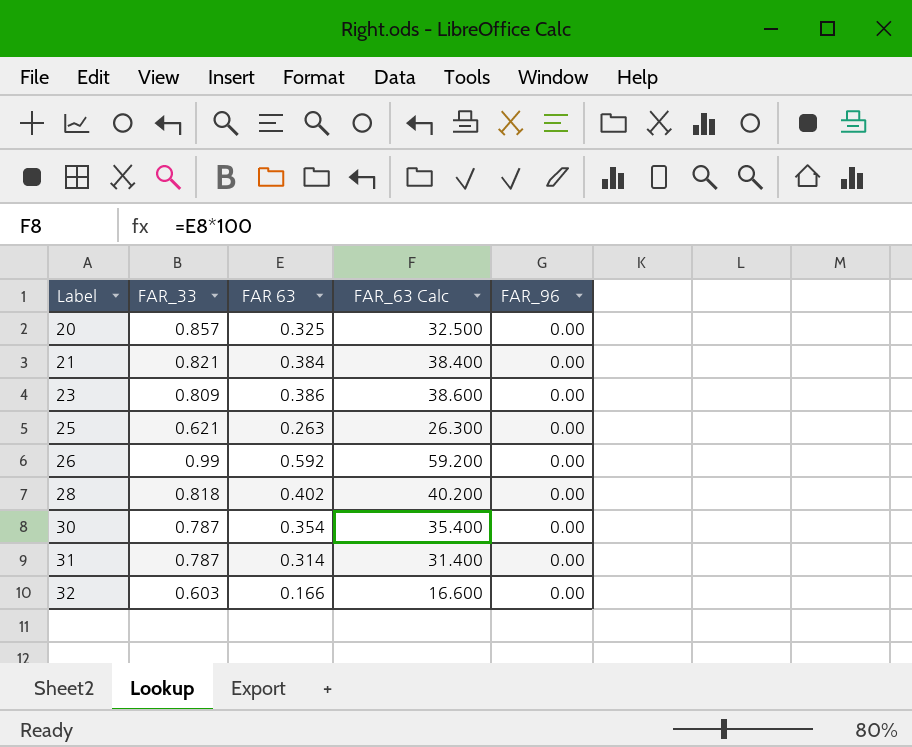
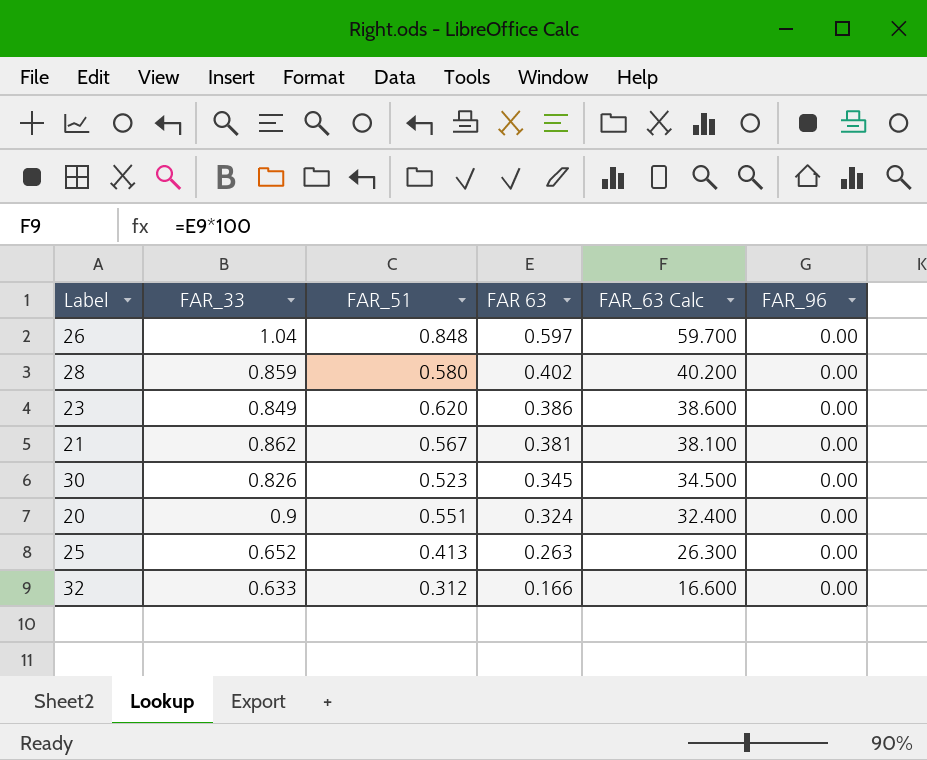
row order: Label ascending -> FAR 63 descending
column FAR_51 | position: none -> 3
row 31: 0.787 | 0.314 | 31.400 | 0.00 -> none
26 | FAR_33: 0.99 -> 1.04
26 | FAR 63: 0.592 -> 0.597
26 | FAR_63 Calc: 59.200 -> 59.700
28 | FAR_33: 0.818 -> 0.859
23 | FAR_33: 0.809 -> 0.849
21 | FAR_33: 0.821 -> 0.862
21 | FAR 63: 0.384 -> 0.381
21 | FAR_63 Calc: 38.400 -> 38.100
30 | FAR_33: 0.787 -> 0.826
30 | FAR 63: 0.354 -> 0.345
30 | FAR_63 Calc: 35.400 -> 34.500
20 | FAR_33: 0.857 -> 0.9
20 | FAR 63: 0.325 -> 0.324
20 | FAR_63 Calc: 32.500 -> 32.400
25 | FAR_33: 0.621 -> 0.652
32 | FAR_33: 0.603 -> 0.633

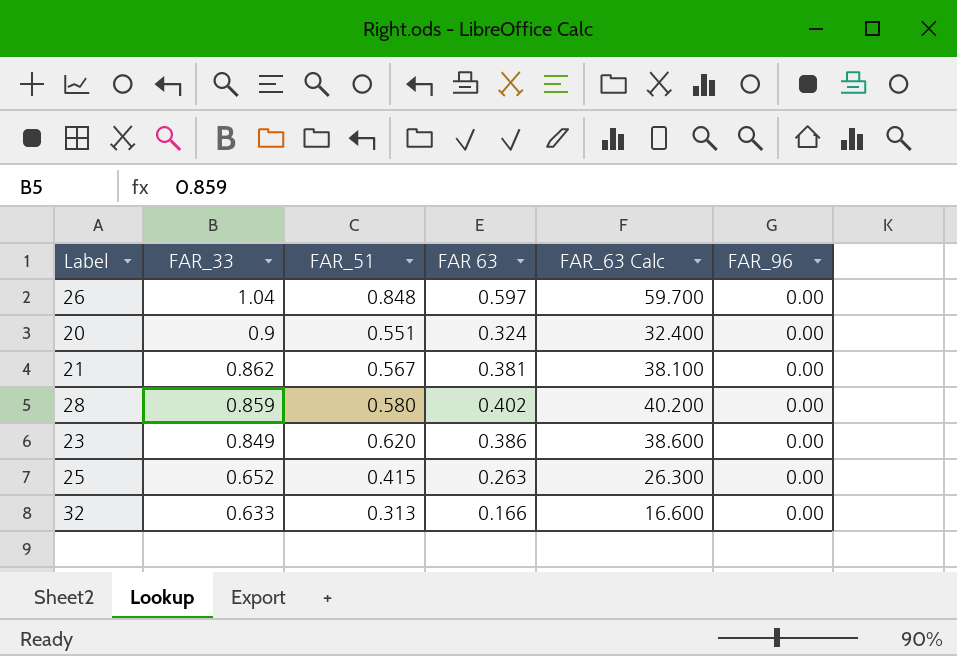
row order: FAR 63 descending -> FAR_33 descending
row 30: 0.826 | 0.523 | 0.345 | 34.500 | 0.00 -> none
25 | FAR_51: 0.413 -> 0.415
32 | FAR_51: 0.312 -> 0.313

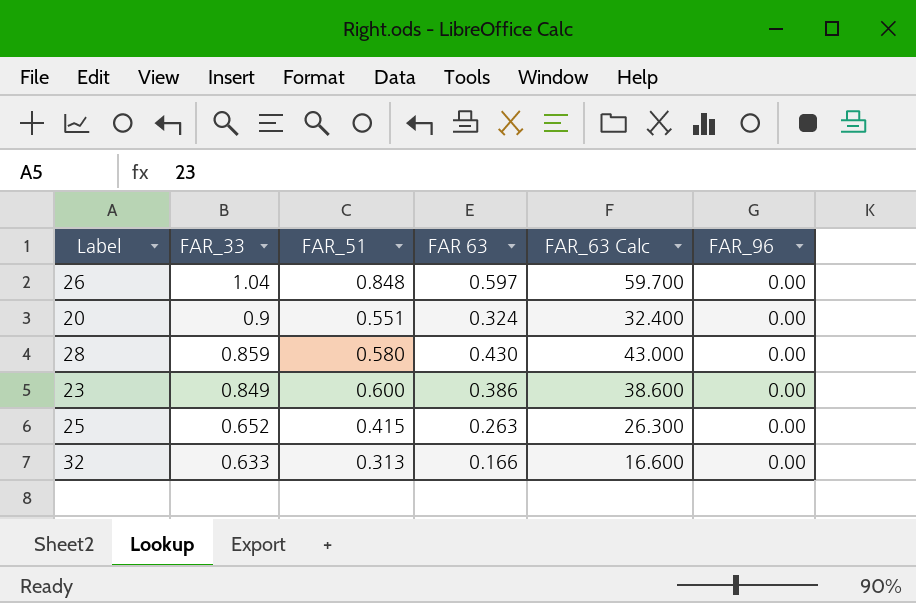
row 21: 0.862 | 0.567 | 0.381 | 38.100 | 0.00 -> none
28 | FAR 63: 0.402 -> 0.430
28 | FAR_63 Calc: 40.200 -> 43.000
23 | FAR_51: 0.620 -> 0.600

